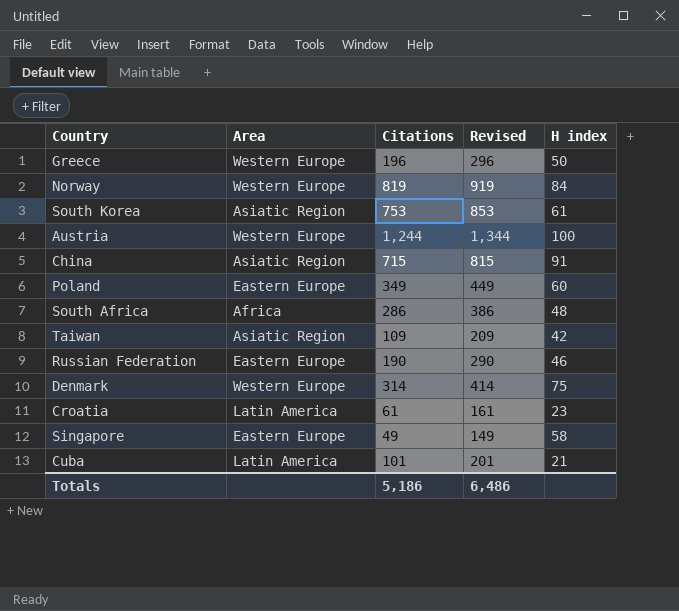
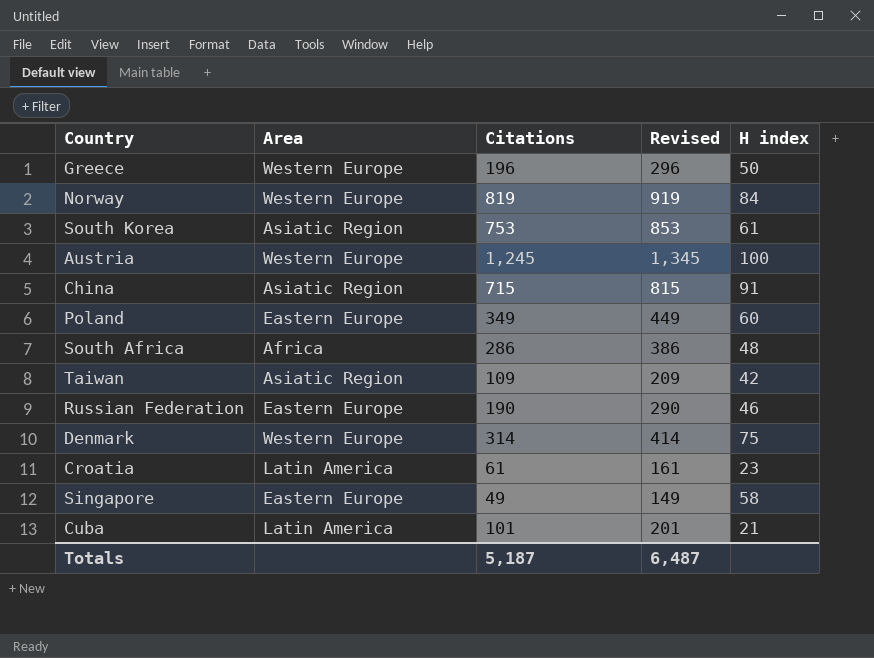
Austria | Citations: 1,244 -> 1,245
Austria | Revised: 1,344 -> 1,345
Totals | Citations: 5,186 -> 5,187
Totals | Revised: 6,486 -> 6,487

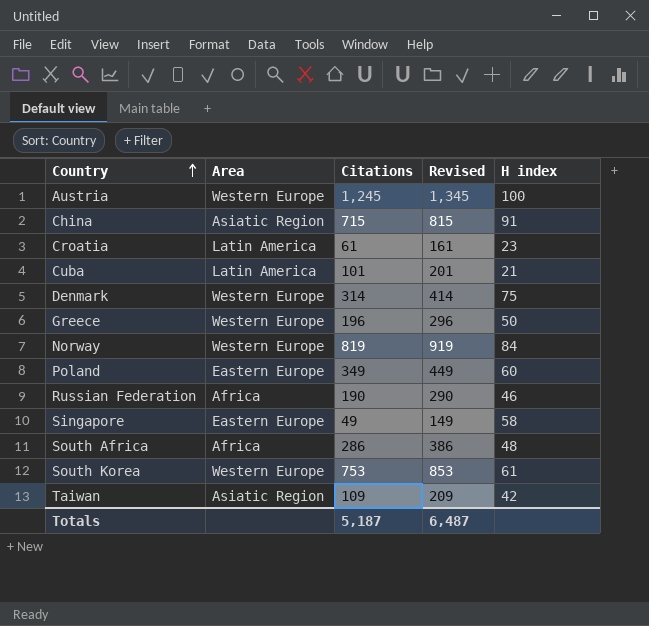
row order: none -> Country ascending
Russian Federation | Area: Eastern Europe -> Africa
South Korea | Area: Asiatic Region -> Western Europe

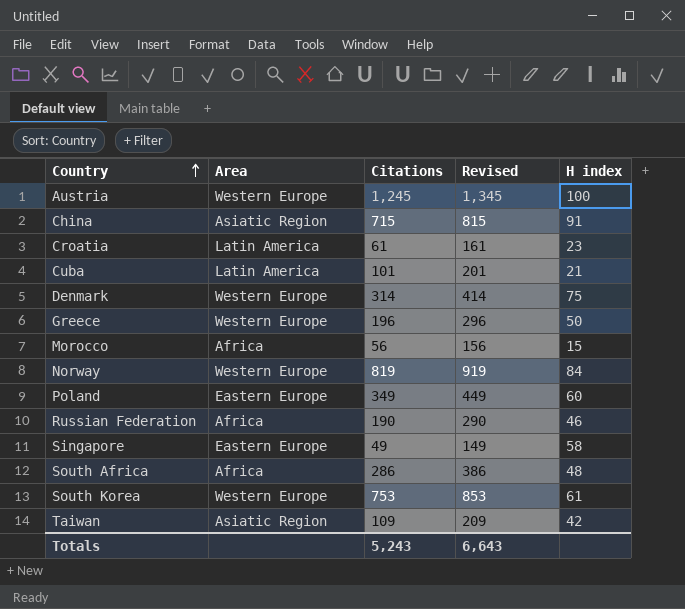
row Morocco: none -> Africa | 56 | 156 | 15
Totals | Citations: 5,187 -> 5,243
Totals | Revised: 6,487 -> 6,643

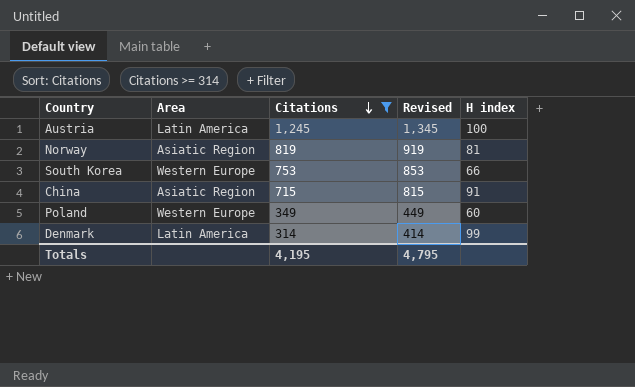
filter: none -> Citations >= 314
row order: Country ascending -> Citations descending
Austria | Area: Western Europe -> Latin America
Norway | Area: Western Europe -> Asiatic Region
Norway | H index: 84 -> 81
South Korea | H index: 61 -> 66
Poland | Area: Eastern Europe -> Western Europe
Denmark | Area: Western Europe -> Latin America
Denmark | H index: 75 -> 99
Totals | Citations: 5,243 -> 4,195
Totals | Revised: 6,643 -> 4,795

